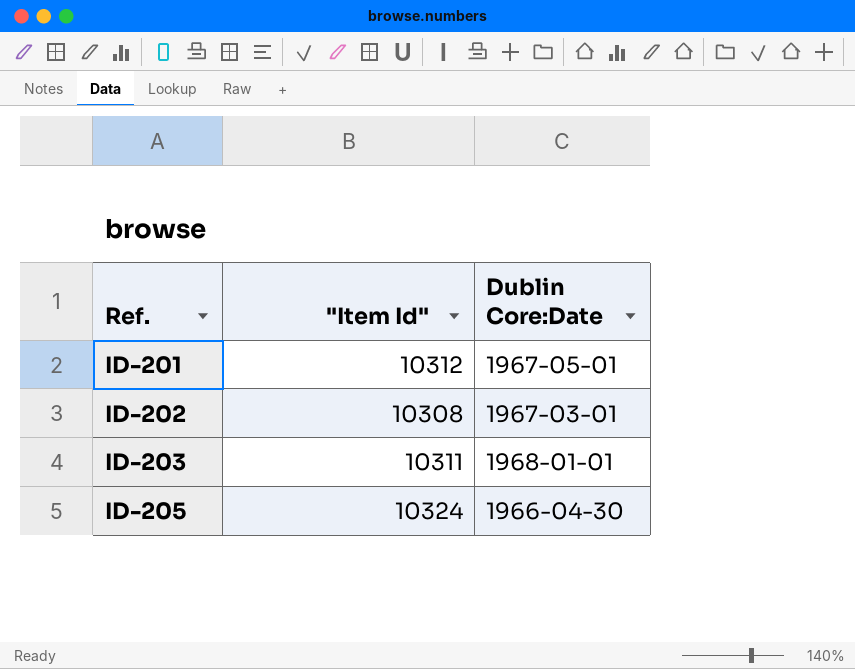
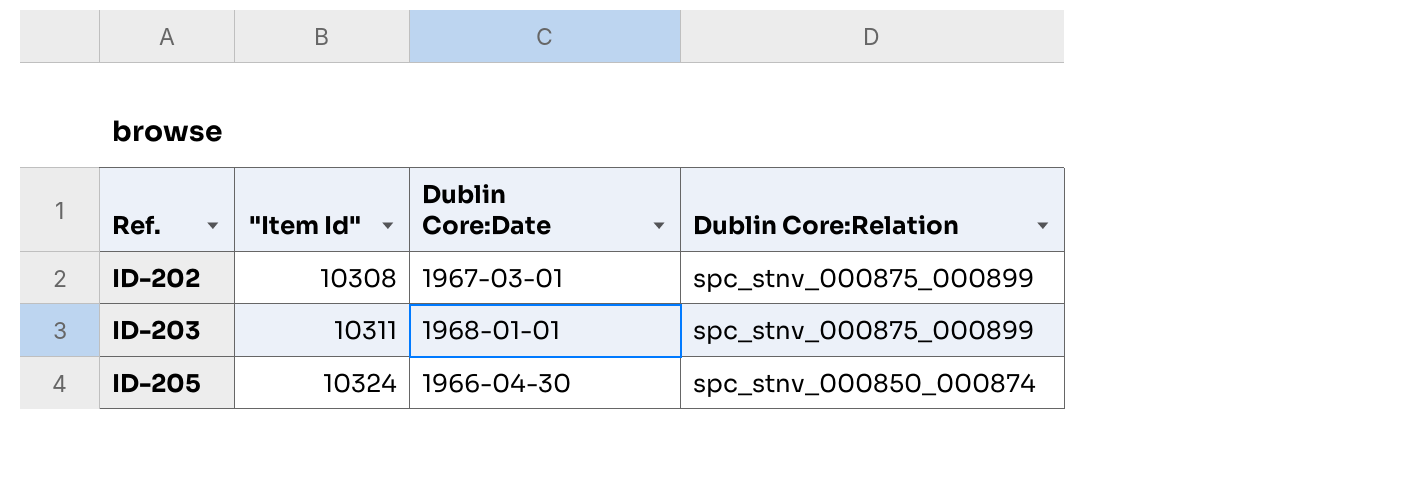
column Dublin Core:Relation | position: none -> 4
row ID-201: 10312 | 1967-05-01 -> none

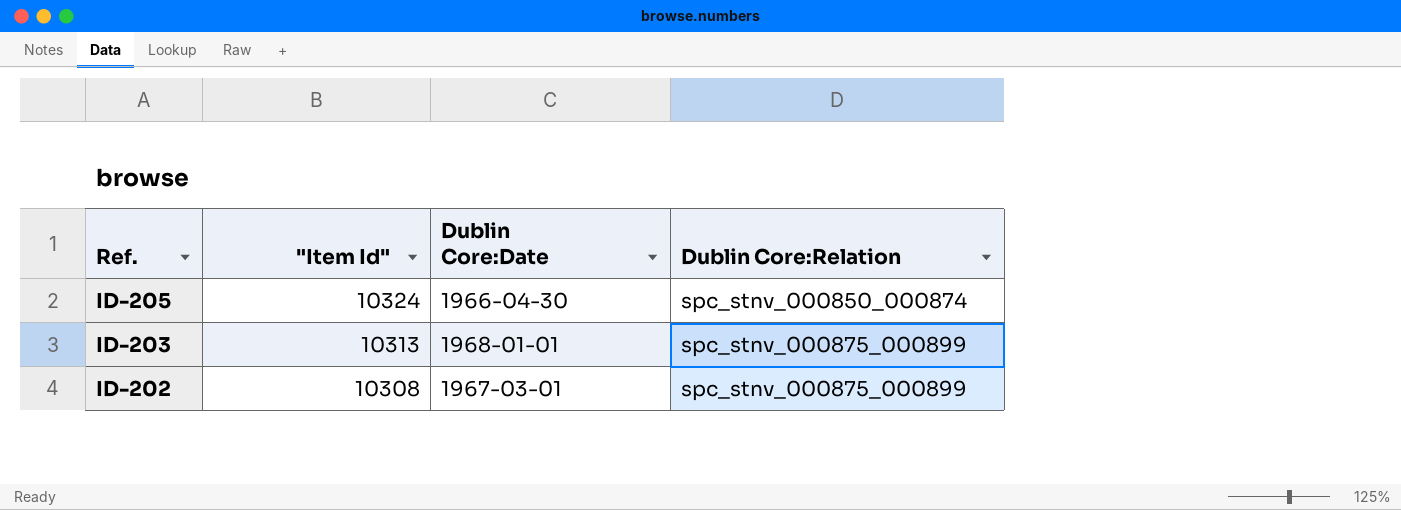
row order: Ref. ascending -> Ref. descending
ID-203 | "Item Id": 10311 -> 10313

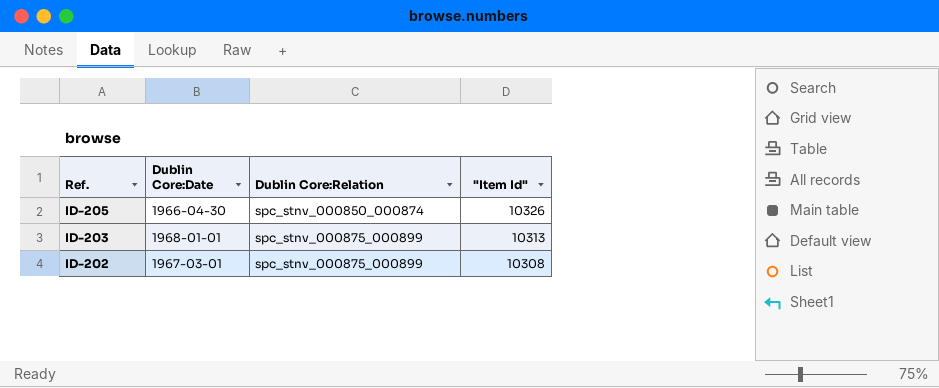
column "Item Id" | position: 2 -> 4
ID-205 | "Item Id": 10324 -> 10326

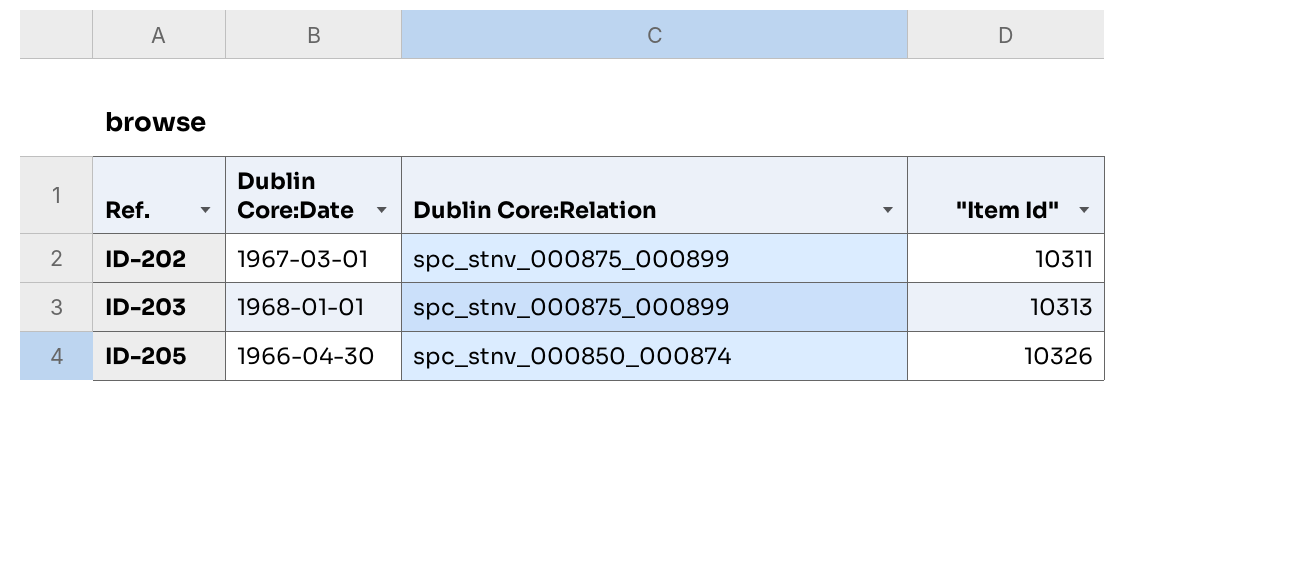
row order: Ref. descending -> Ref. ascending
ID-202 | "Item Id": 10308 -> 10311

